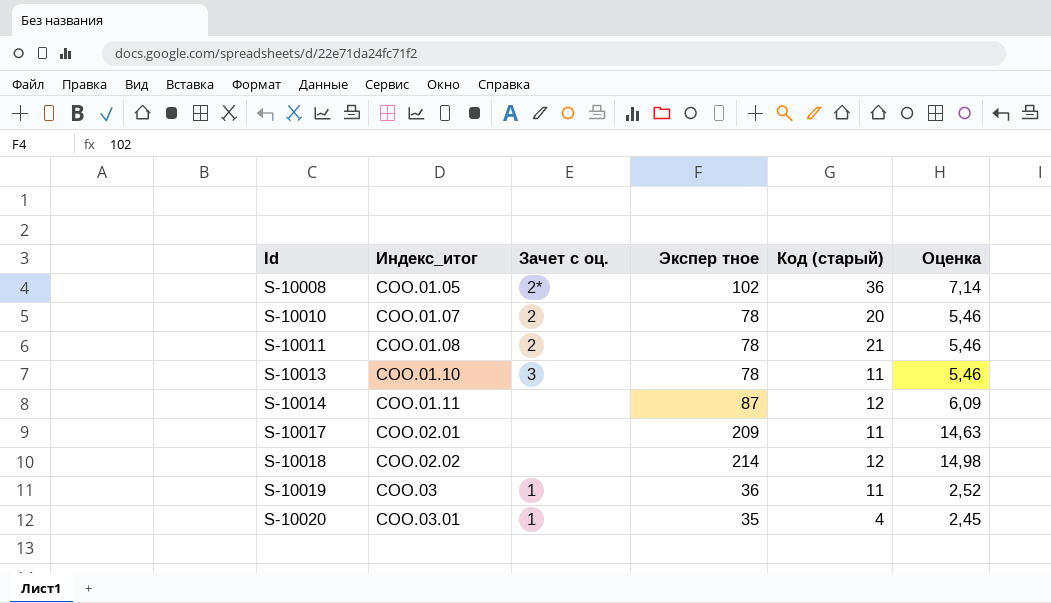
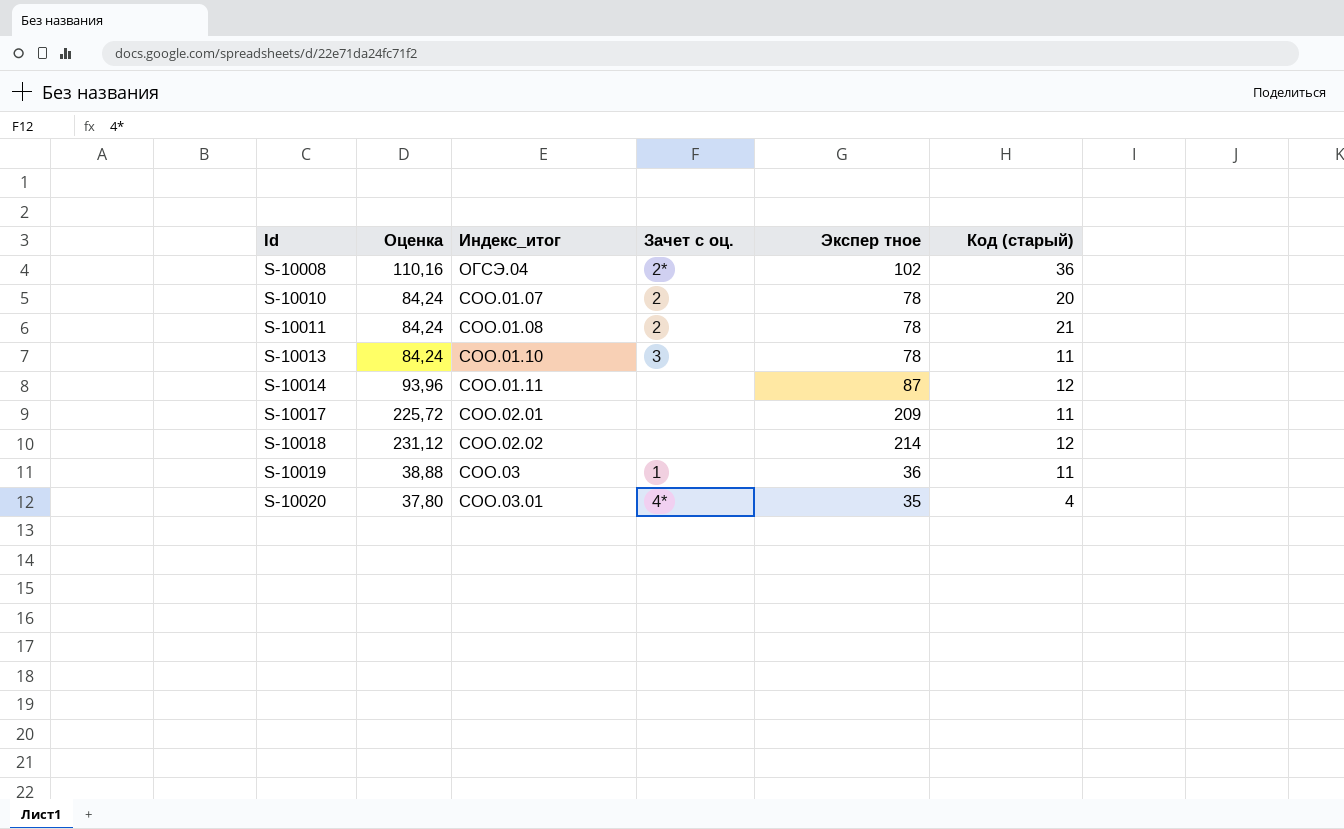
column Оценка | formula: [Экспер тное] * 0,07 -> [Экспер тное] * 1,08
column Оценка | position: 6 -> 2
S-10008 | Индекс_итог: СОО.01.05 -> ОГСЭ.04
S-10020 | Зачет с оц.: 1 -> 4*

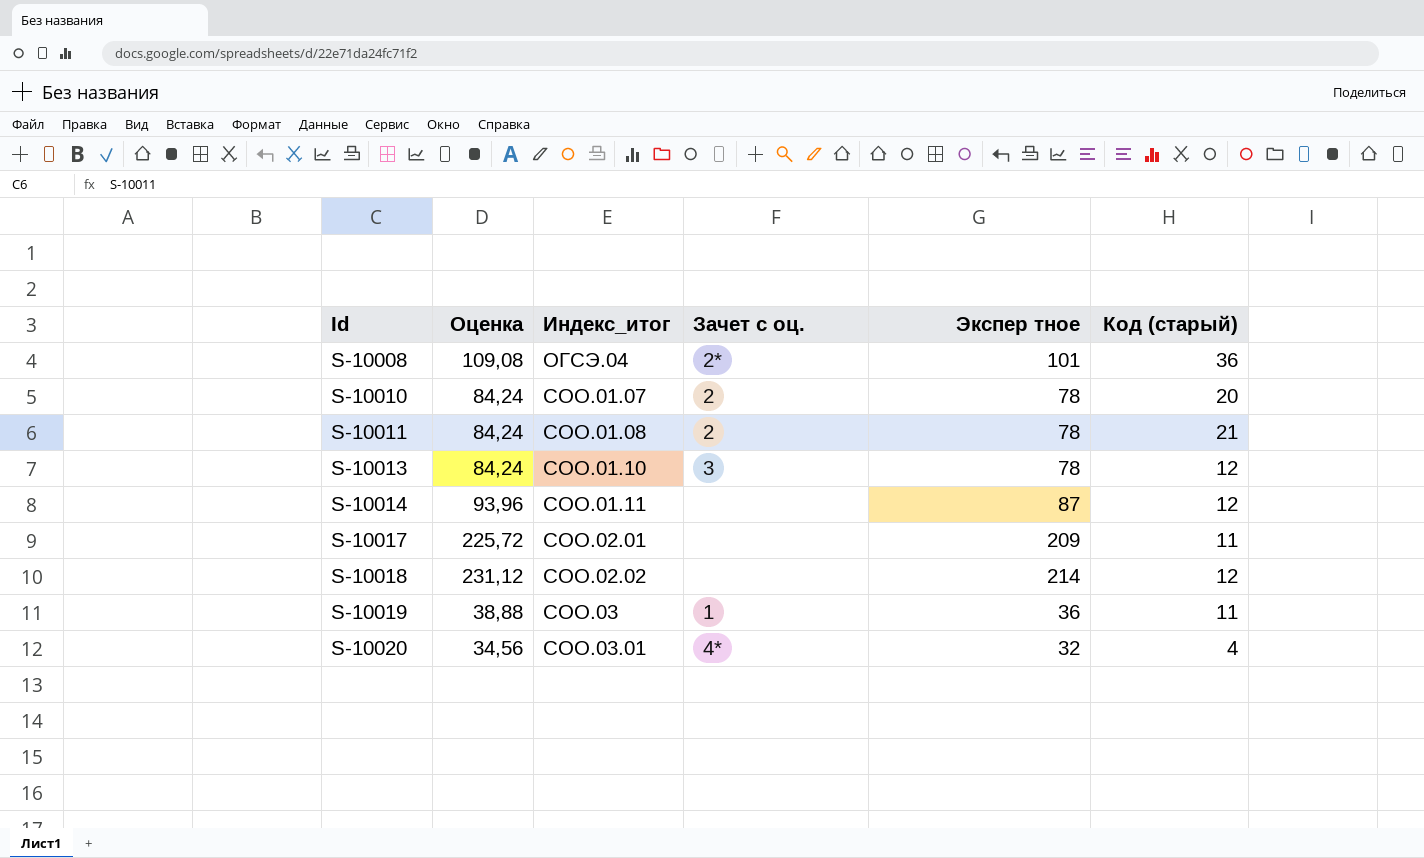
S-10008 | Оценка: 110,16 -> 109,08
S-10008 | Экспер тное: 102 -> 101
S-10013 | Код (старый): 11 -> 12
S-10020 | Оценка: 37,80 -> 34,56
S-10020 | Экспер тное: 35 -> 32

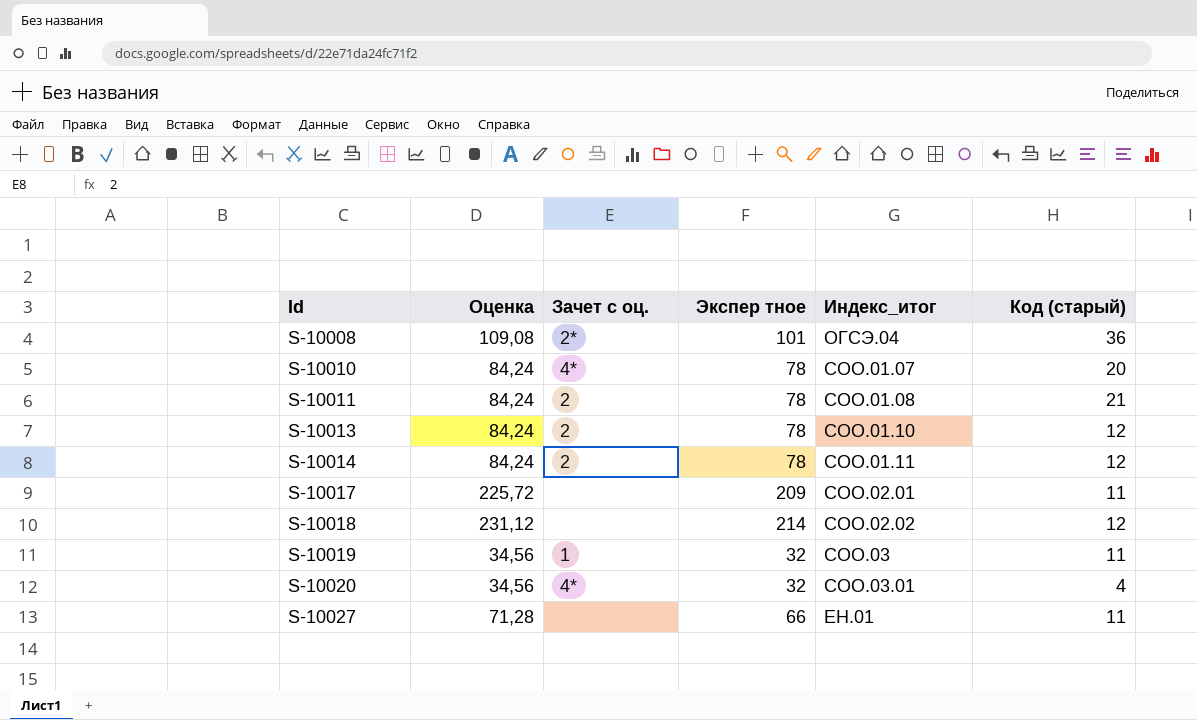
column Индекс_итог | position: 3 -> 5
S-10010 | Зачет с оц.: 2 -> 4*
S-10013 | Зачет с оц.: 3 -> 2
S-10014 | Оценка: 93,96 -> 84,24
S-10014 | Зачет с оц.: none -> 2
S-10014 | Экспер тное: 87 -> 78
S-10019 | Оценка: 38,88 -> 34,56
S-10019 | Экспер тное: 36 -> 32
row S-10027: none -> 71,28 | none | 66 | ЕН.01 | 11

